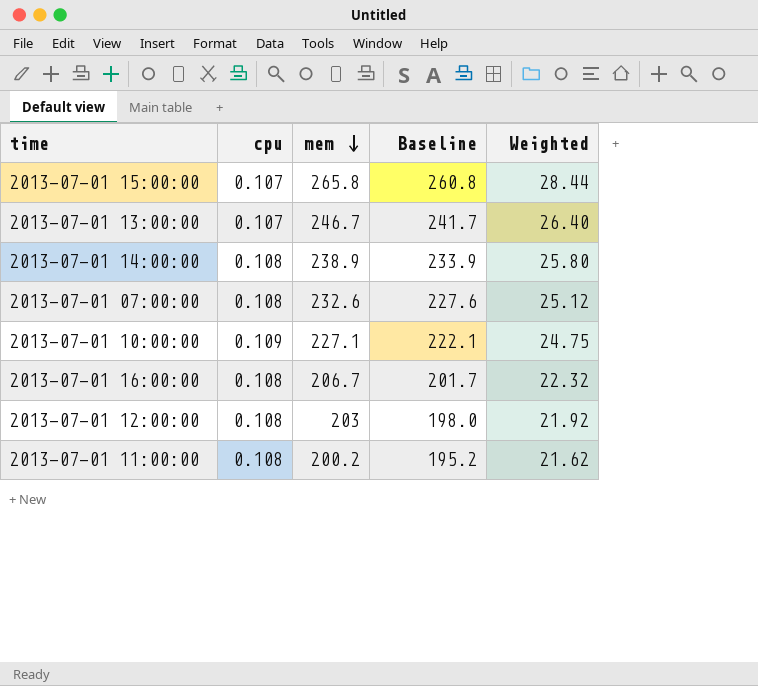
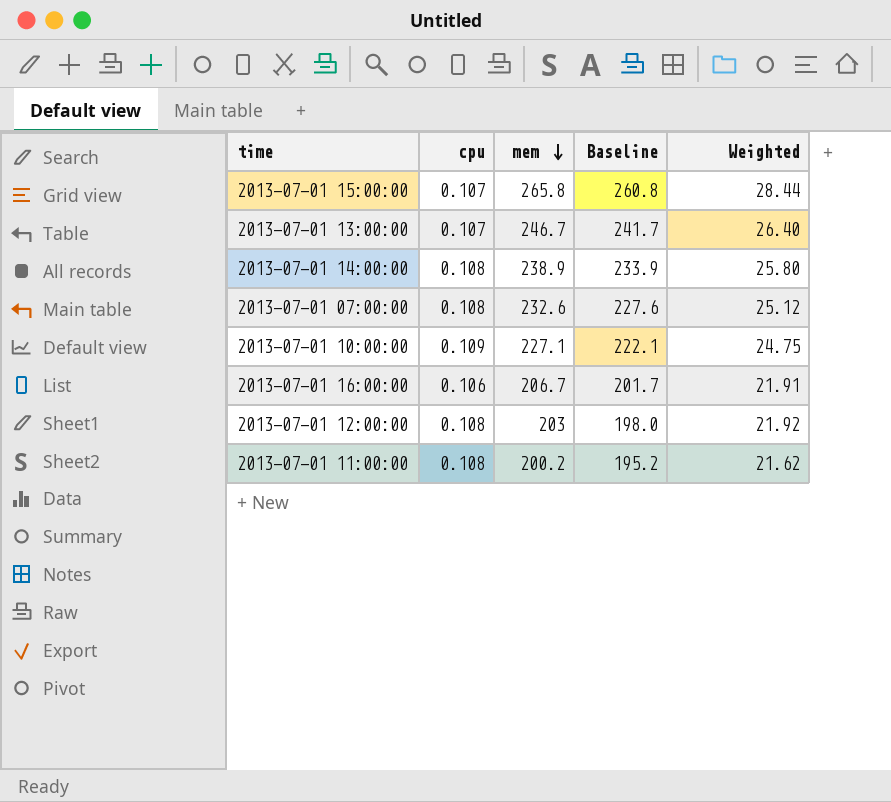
2013-07-01 16:00:00 | cpu: 0.108 -> 0.106
2013-07-01 16:00:00 | Weighted: 22.32 -> 21.91

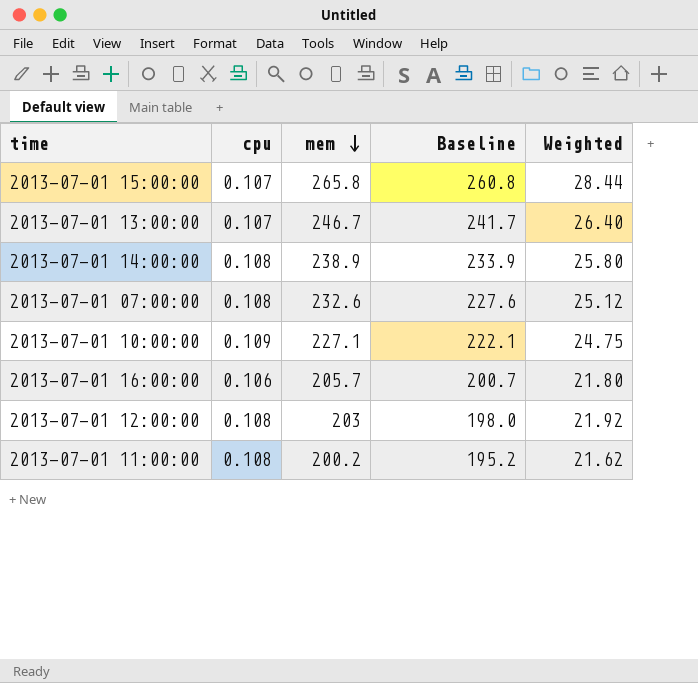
2013-07-01 16:00:00 | mem: 206.7 -> 205.7
2013-07-01 16:00:00 | Baseline: 201.7 -> 200.7
2013-07-01 16:00:00 | Weighted: 21.91 -> 21.80

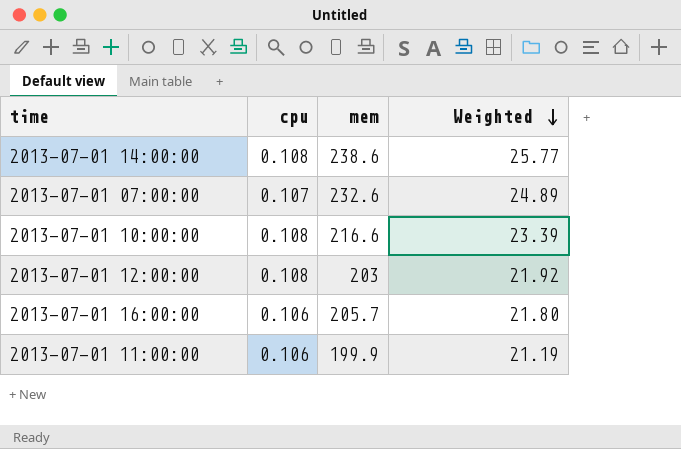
row order: mem descending -> Weighted descending
column Baseline | formula: [mem] - 5 -> none
row 2013-07-01 15:00:00: 0.107 | 265.8 | 260.8 | 28.44 -> none
row 2013-07-01 13:00:00: 0.107 | 246.7 | 241.7 | 26.40 -> none
2013-07-01 14:00:00 | mem: 238.9 -> 238.6
2013-07-01 14:00:00 | Weighted: 25.80 -> 25.77
2013-07-01 07:00:00 | cpu: 0.108 -> 0.107
2013-07-01 07:00:00 | Weighted: 25.12 -> 24.89
2013-07-01 10:00:00 | cpu: 0.109 -> 0.108
2013-07-01 10:00:00 | mem: 227.1 -> 216.6
2013-07-01 10:00:00 | Weighted: 24.75 -> 23.39
2013-07-01 11:00:00 | cpu: 0.108 -> 0.106
2013-07-01 11:00:00 | mem: 200.2 -> 199.9
2013-07-01 11:00:00 | Weighted: 21.62 -> 21.19

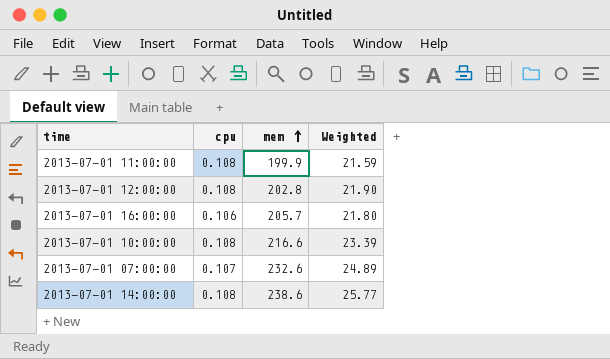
row order: Weighted descending -> mem ascending
2013-07-01 11:00:00 | cpu: 0.106 -> 0.108
2013-07-01 11:00:00 | Weighted: 21.19 -> 21.59
2013-07-01 12:00:00 | mem: 203 -> 202.8
2013-07-01 12:00:00 | Weighted: 21.92 -> 21.90

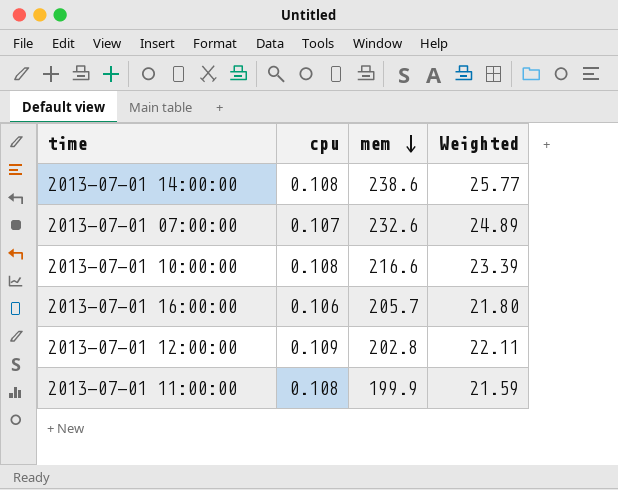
row order: mem ascending -> mem descending
2013-07-01 12:00:00 | cpu: 0.108 -> 0.109
2013-07-01 12:00:00 | Weighted: 21.90 -> 22.11

